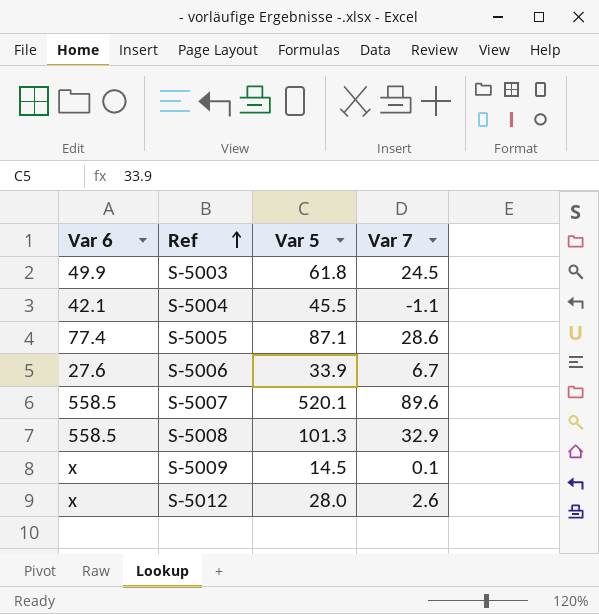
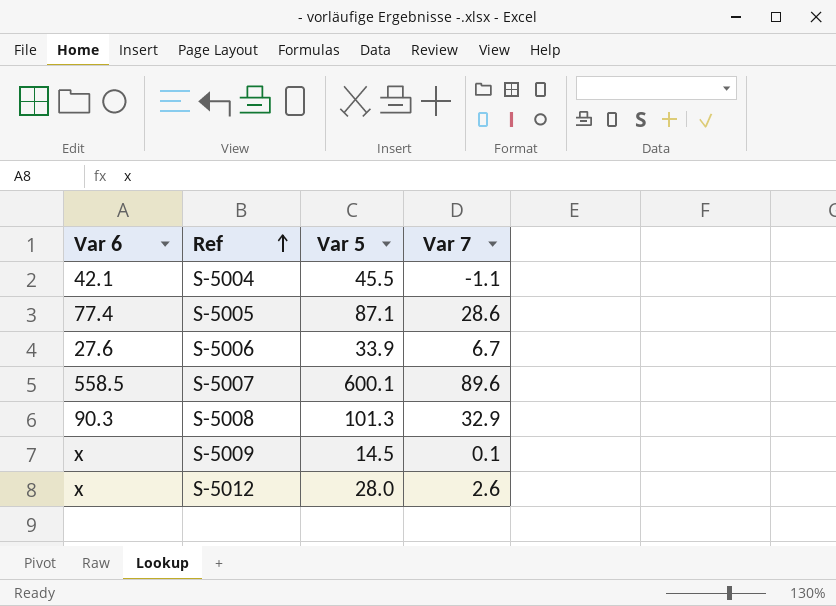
row S-5003: 49.9 | 61.8 | 24.5 -> none
S-5007 | Var 5: 520.1 -> 600.1
S-5008 | Var 6: 558.5 -> 90.3

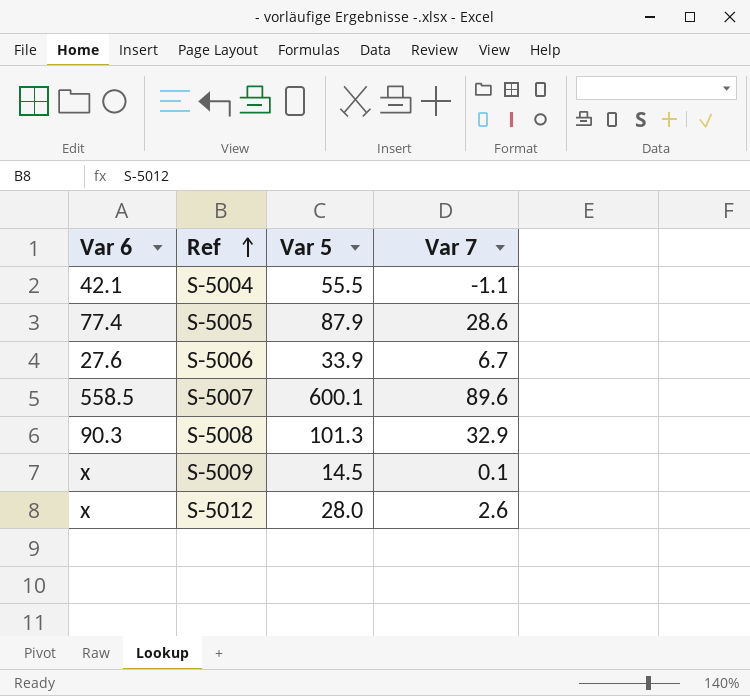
S-5004 | Var 5: 45.5 -> 55.5
S-5005 | Var 5: 87.1 -> 87.9

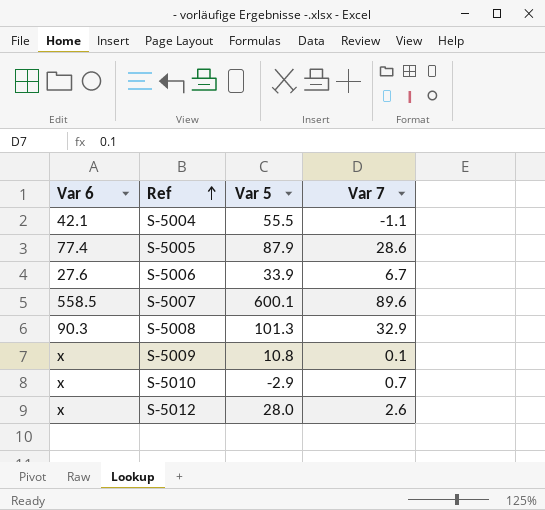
S-5009 | Var 5: 14.5 -> 10.8
row S-5010: none -> x | -2.9 | 0.7

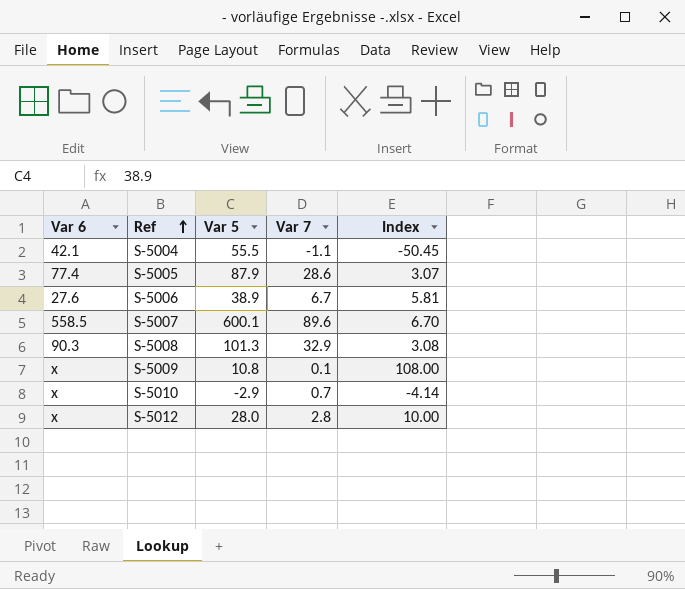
column Index | formula: none -> [Var 5] / [Var 7]
S-5006 | Var 5: 33.9 -> 38.9
S-5012 | Var 7: 2.6 -> 2.8

